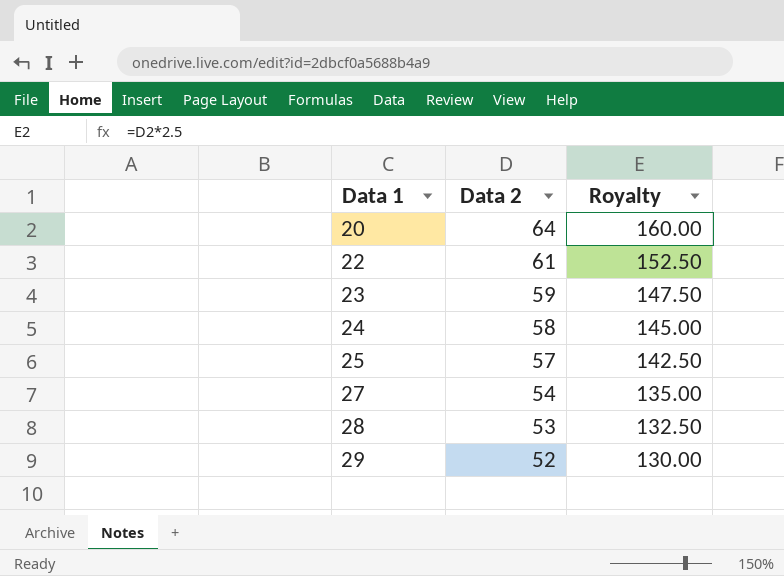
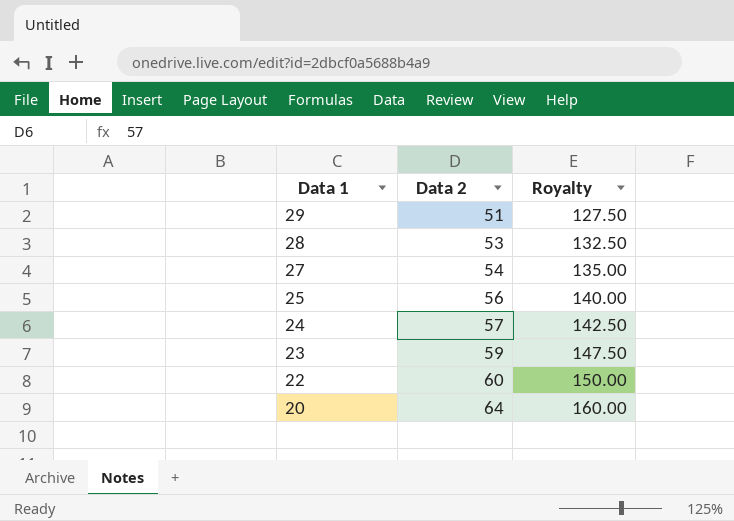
row order: Data 1 ascending -> Data 1 descending
29 | Data 2: 52 -> 51
29 | Royalty: 130.00 -> 127.50
25 | Data 2: 57 -> 56
25 | Royalty: 142.50 -> 140.00
24 | Data 2: 58 -> 57
24 | Royalty: 145.00 -> 142.50
22 | Data 2: 61 -> 60
22 | Royalty: 152.50 -> 150.00

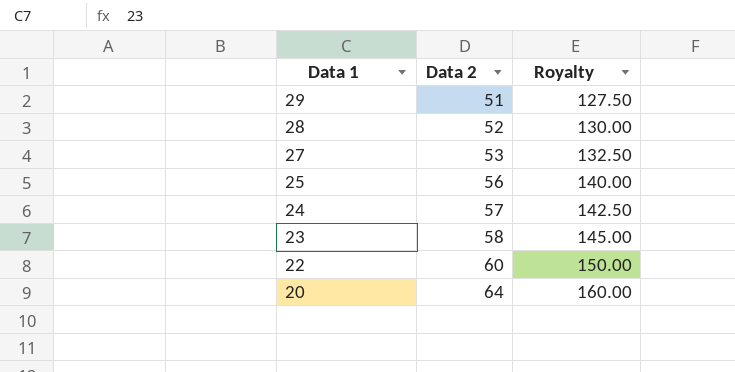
28 | Data 2: 53 -> 52
28 | Royalty: 132.50 -> 130.00
27 | Data 2: 54 -> 53
27 | Royalty: 135.00 -> 132.50
23 | Data 2: 59 -> 58
23 | Royalty: 147.50 -> 145.00

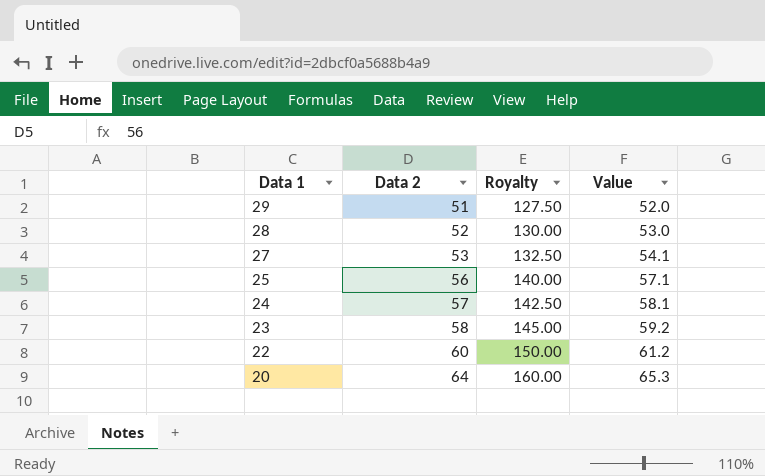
column Value | formula: none -> [Data 2] * 1.02

